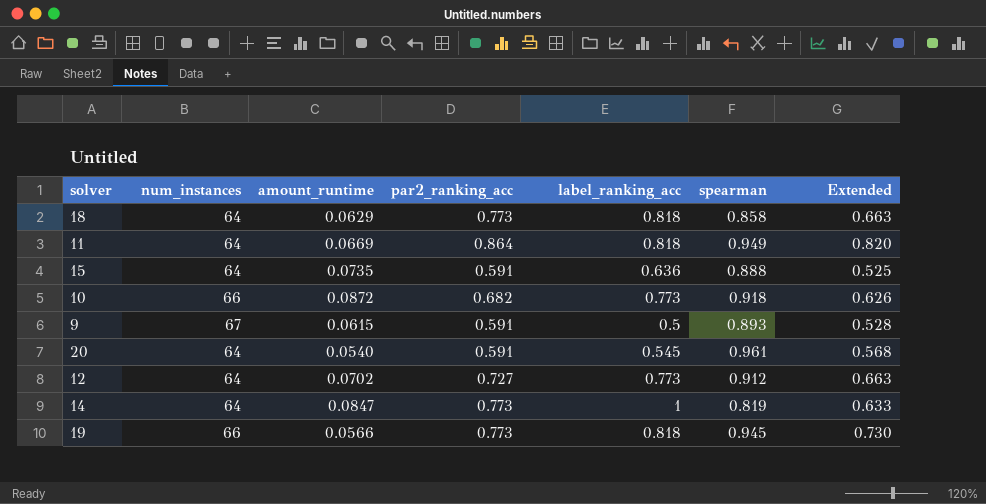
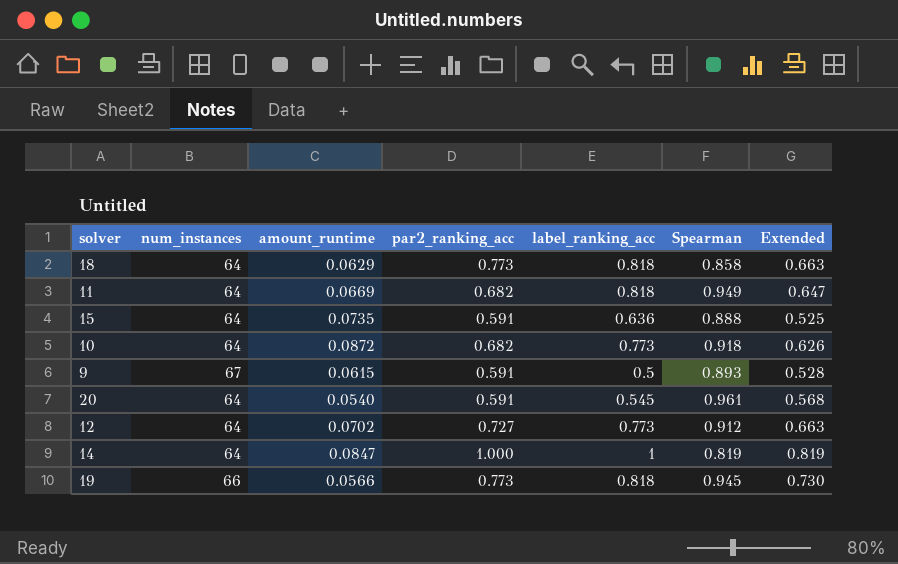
column name: spearman -> Spearman
11 | par2_ranking_acc: 0.864 -> 0.682
11 | Extended: 0.820 -> 0.647
10 | num_instances: 66 -> 64
14 | par2_ranking_acc: 0.773 -> 1.000
14 | Extended: 0.633 -> 0.819

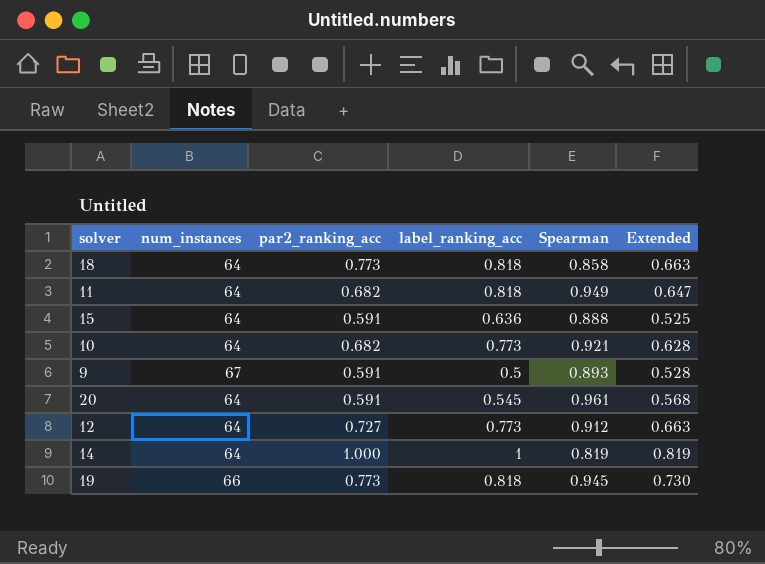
column amount_runtime | position: 3 -> none
10 | Spearman: 0.918 -> 0.921
10 | Extended: 0.626 -> 0.628

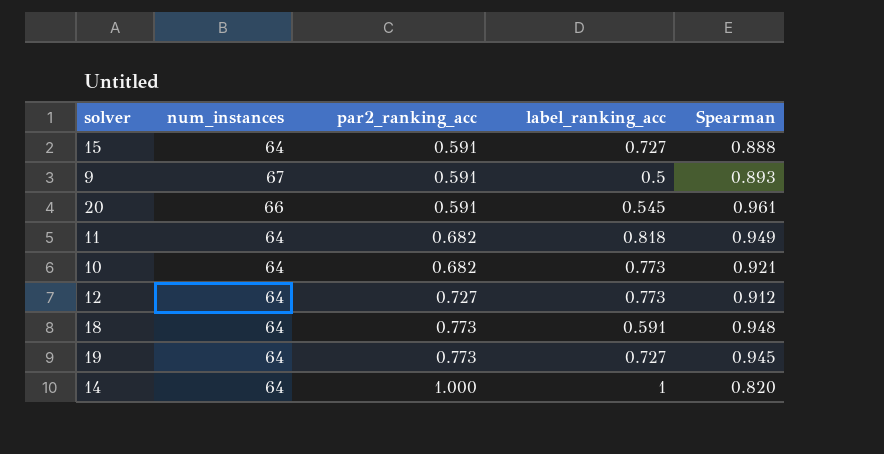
row order: none -> par2_ranking_acc ascending
column Extended | formula: [par2_ranking_acc] * [Spearman] -> none
15 | label_ranking_acc: 0.636 -> 0.727
20 | num_instances: 64 -> 66
18 | label_ranking_acc: 0.818 -> 0.591
18 | Spearman: 0.858 -> 0.948
19 | num_instances: 66 -> 64
19 | label_ranking_acc: 0.818 -> 0.727
14 | Spearman: 0.819 -> 0.820

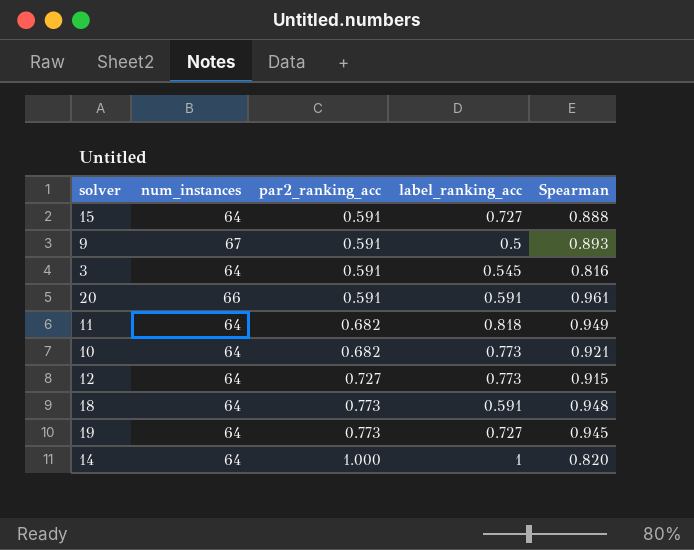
row 3: none -> 64 | 0.591 | 0.545 | 0.816
20 | label_ranking_acc: 0.545 -> 0.591
12 | Spearman: 0.912 -> 0.915

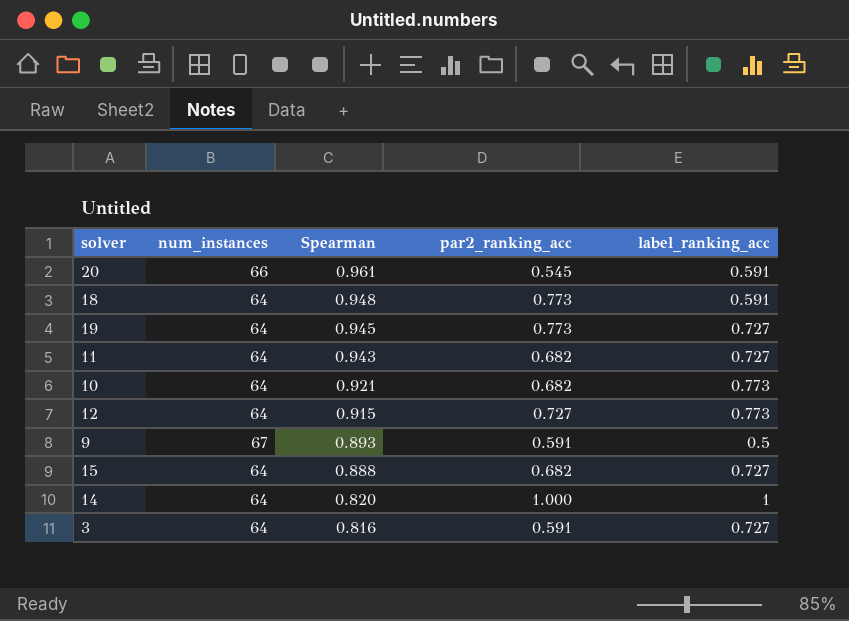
row order: par2_ranking_acc ascending -> Spearman descending
column Spearman | position: 5 -> 3
20 | par2_ranking_acc: 0.591 -> 0.545
11 | Spearman: 0.949 -> 0.943
11 | label_ranking_acc: 0.818 -> 0.727
15 | par2_ranking_acc: 0.591 -> 0.682
3 | label_ranking_acc: 0.545 -> 0.727

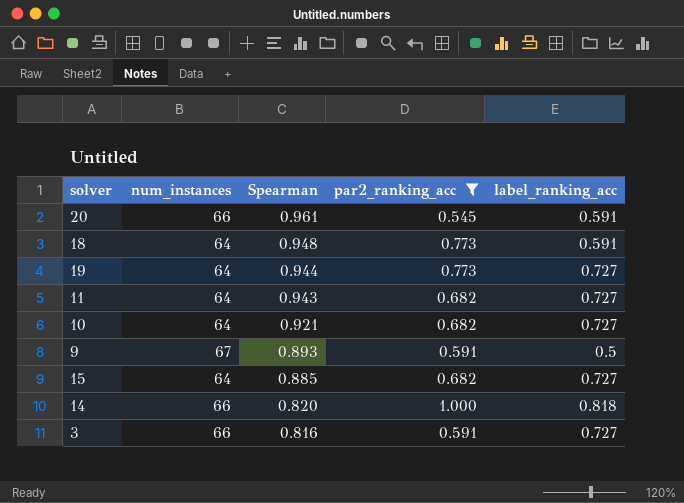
filter: none -> par2_ranking_acc != 0.727
19 | Spearman: 0.945 -> 0.944
10 | label_ranking_acc: 0.773 -> 0.727
15 | Spearman: 0.888 -> 0.885
14 | num_instances: 64 -> 66
14 | label_ranking_acc: 1 -> 0.818
3 | num_instances: 64 -> 66

